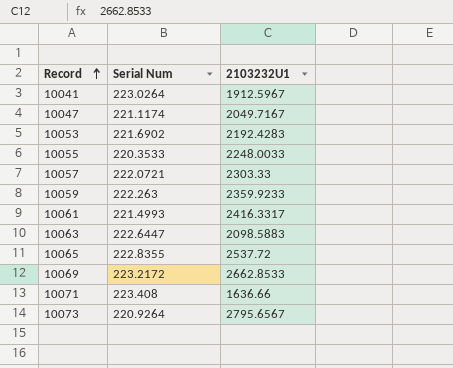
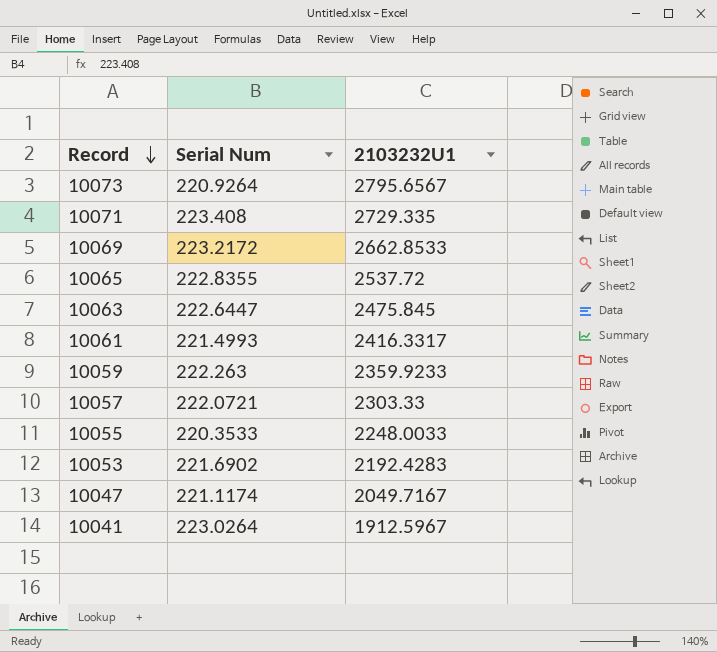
row order: Record ascending -> Record descending
10071 | 2103232U1: 1636.66 -> 2729.335
10063 | 2103232U1: 2098.5883 -> 2475.845

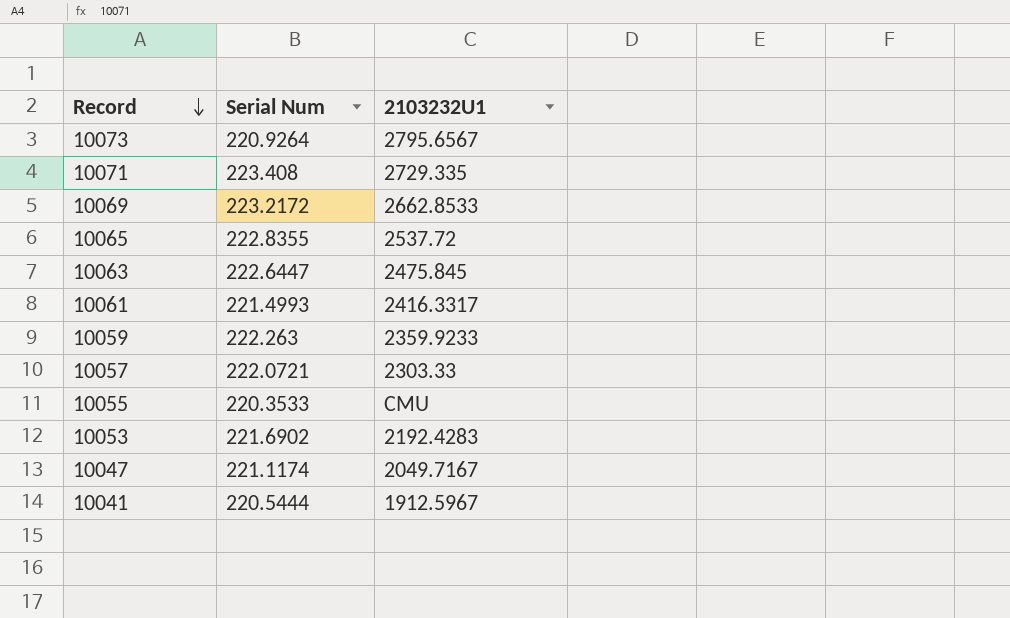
10055 | 2103232U1: 2248.0033 -> CMU
10041 | Serial Num: 223.0264 -> 220.5444

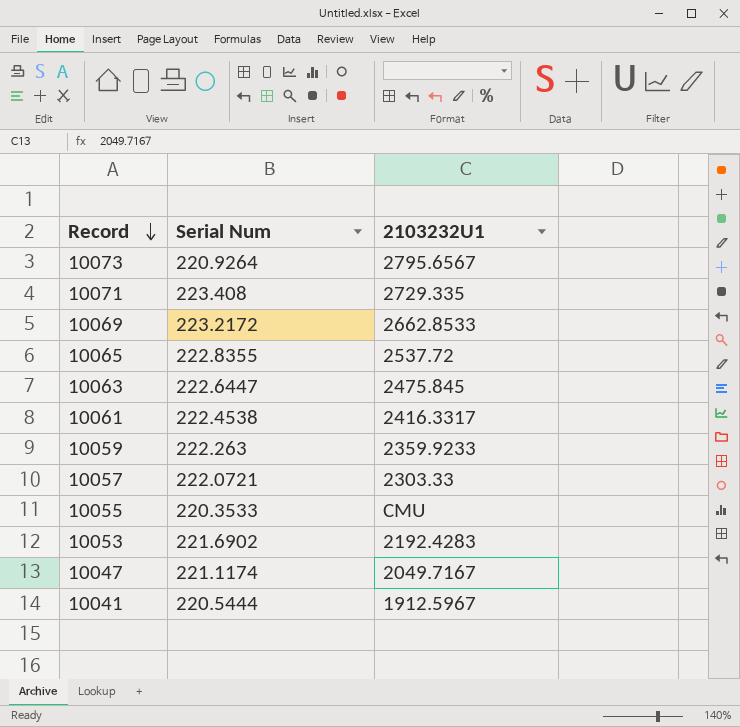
10061 | Serial Num: 221.4993 -> 222.4538

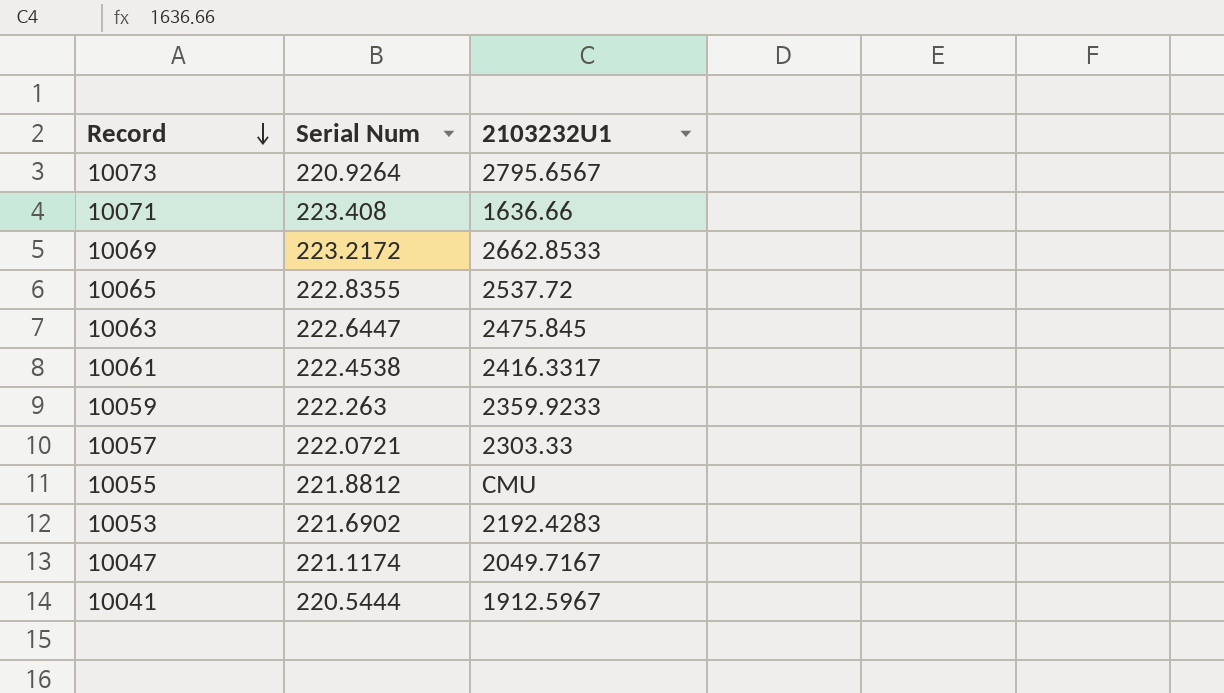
10071 | 2103232U1: 2729.335 -> 1636.66
10055 | Serial Num: 220.3533 -> 221.8812

